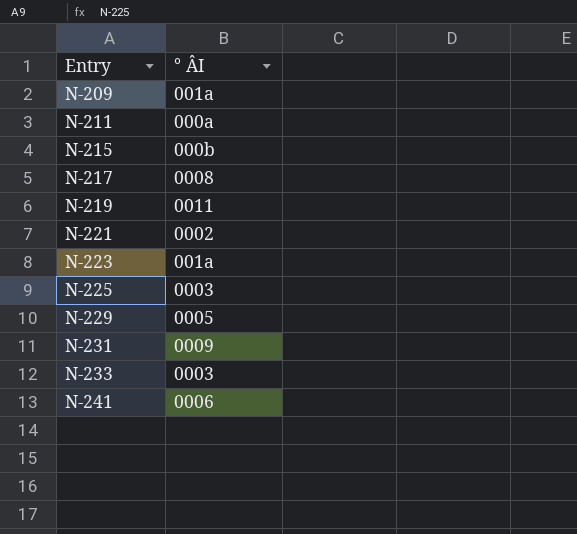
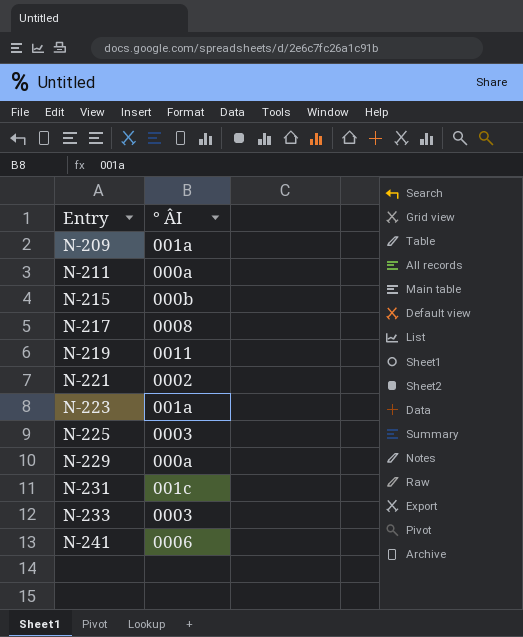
N-229 | ° ÂI: 0005 -> 000a
N-231 | ° ÂI: 0009 -> 001c

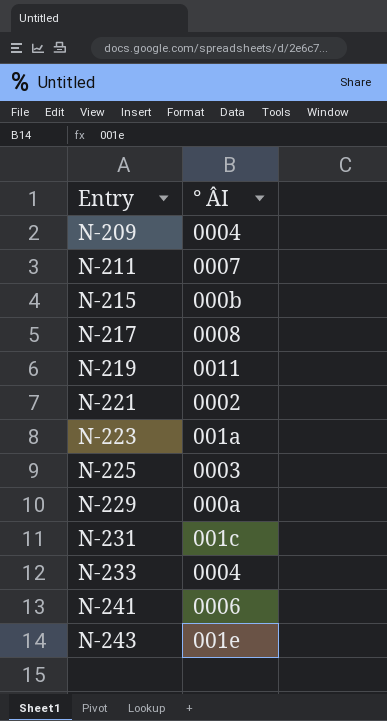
N-209 | ° ÂI: 001a -> 0004
N-211 | ° ÂI: 000a -> 0007
N-233 | ° ÂI: 0003 -> 0004
row N-243: none -> 001e

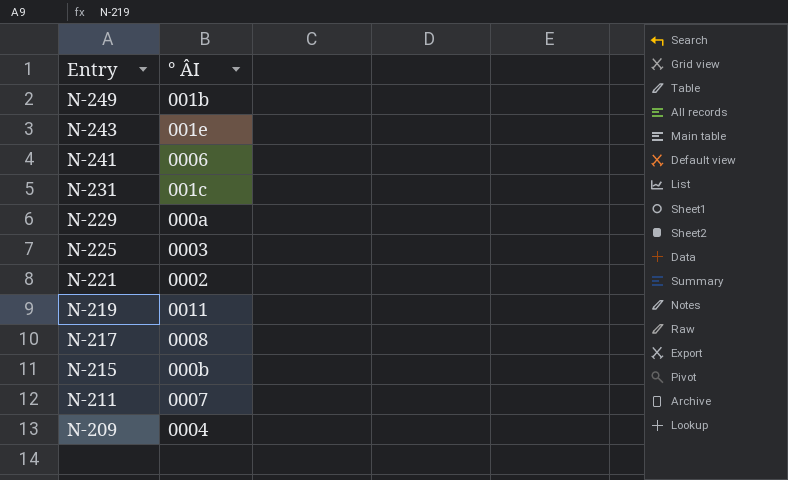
row order: Entry ascending -> Entry descending
row N-223: 001a -> none
row N-233: 0004 -> none
row N-249: none -> 001b

